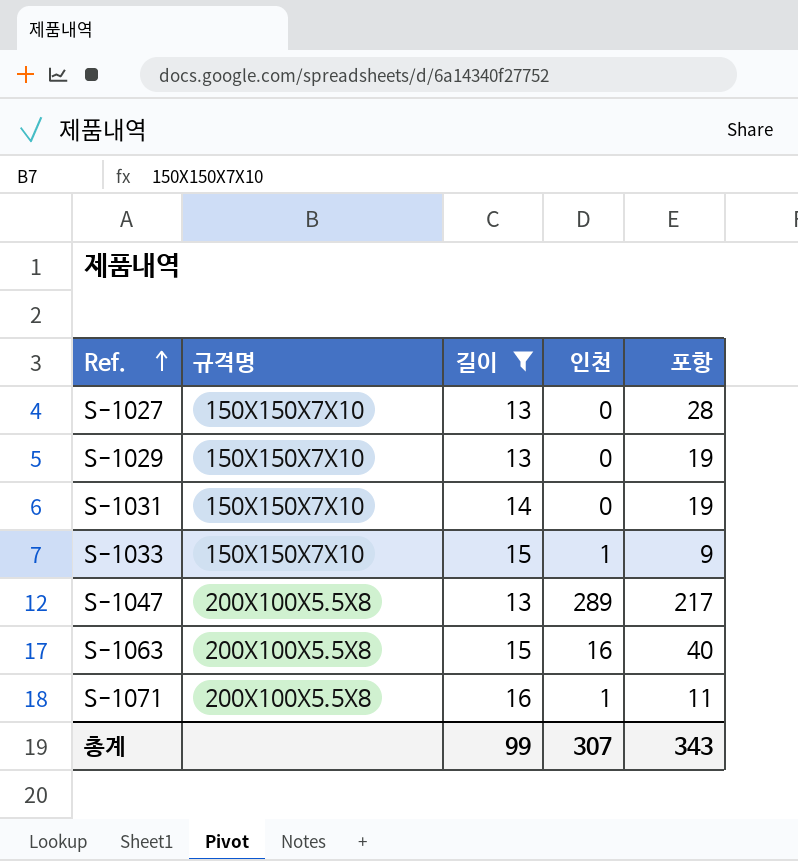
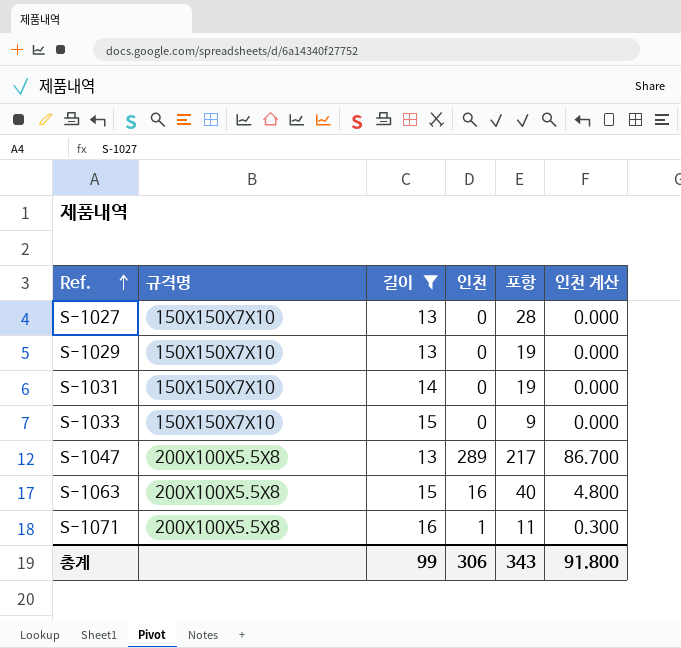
column 인천 계산 | formula: none -> [인천] * 0.3
S-1033 | 인천: 1 -> 0
총계 | 인천: 307 -> 306

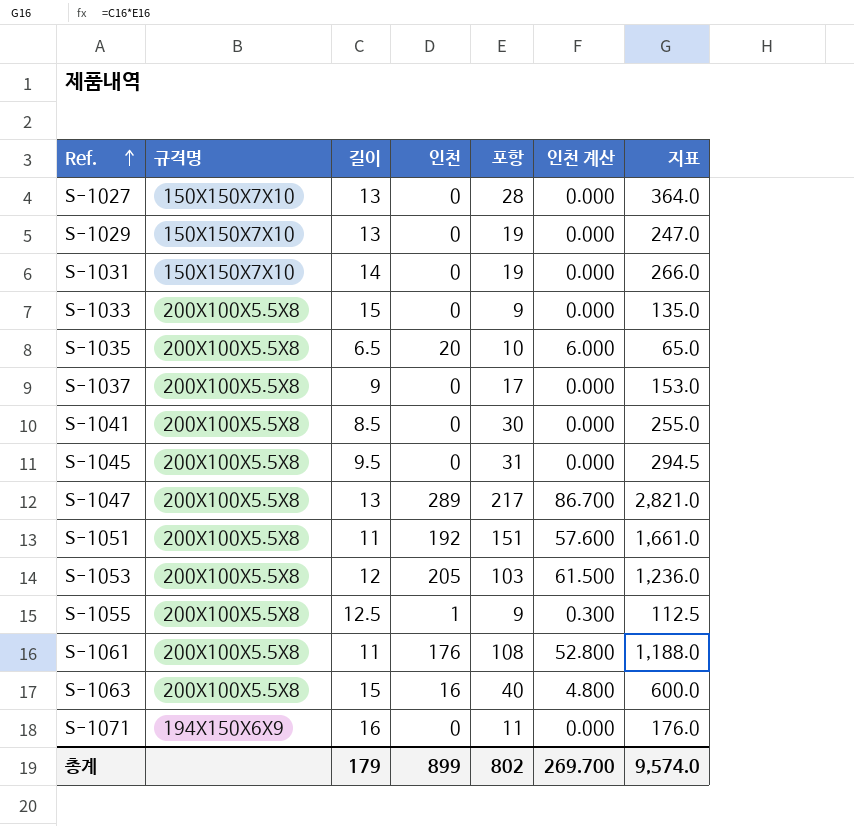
filter: 길이 >= 13 -> none
column 지표 | formula: none -> [길이] * [포항]
S-1033 | 규격명: 150X150X7X10 -> 200X100X5.5X8
S-1071 | 규격명: 200X100X5.5X8 -> 194X150X6X9
S-1071 | 인천: 1 -> 0
S-1071 | 인천 계산: 0.300 -> 0.000
총계 | 길이: 99 -> 179
총계 | 인천: 306 -> 899
총계 | 포항: 343 -> 802
총계 | 인천 계산: 91.800 -> 269.700

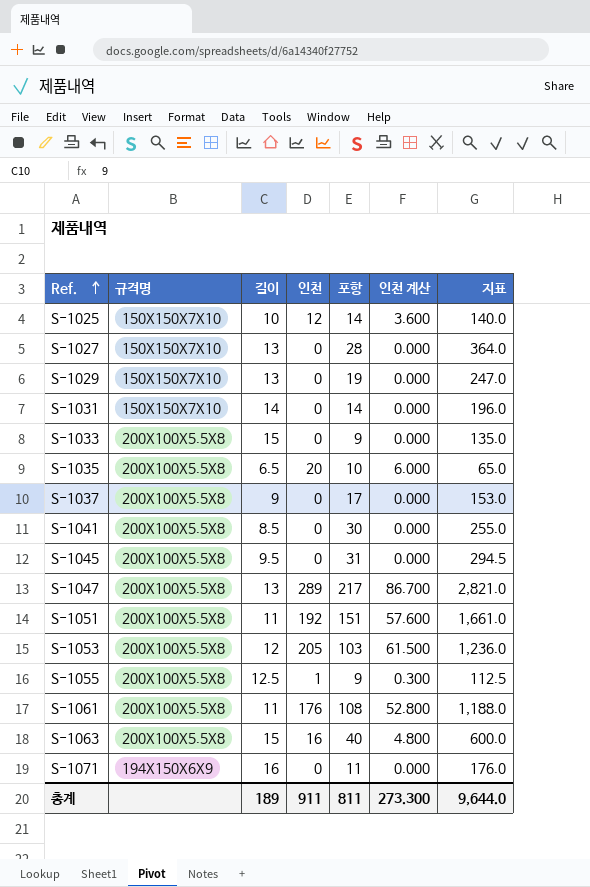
row S-1025: none -> 150X150X7X10 | 10 | 12 | 14 | 3.600 | 140.0
S-1031 | 포항: 19 -> 14
S-1031 | 지표: 266.0 -> 196.0
총계 | 길이: 179 -> 189
총계 | 인천: 899 -> 911
총계 | 포항: 802 -> 811
총계 | 인천 계산: 269.700 -> 273.300
총계 | 지표: 9,574.0 -> 9,644.0

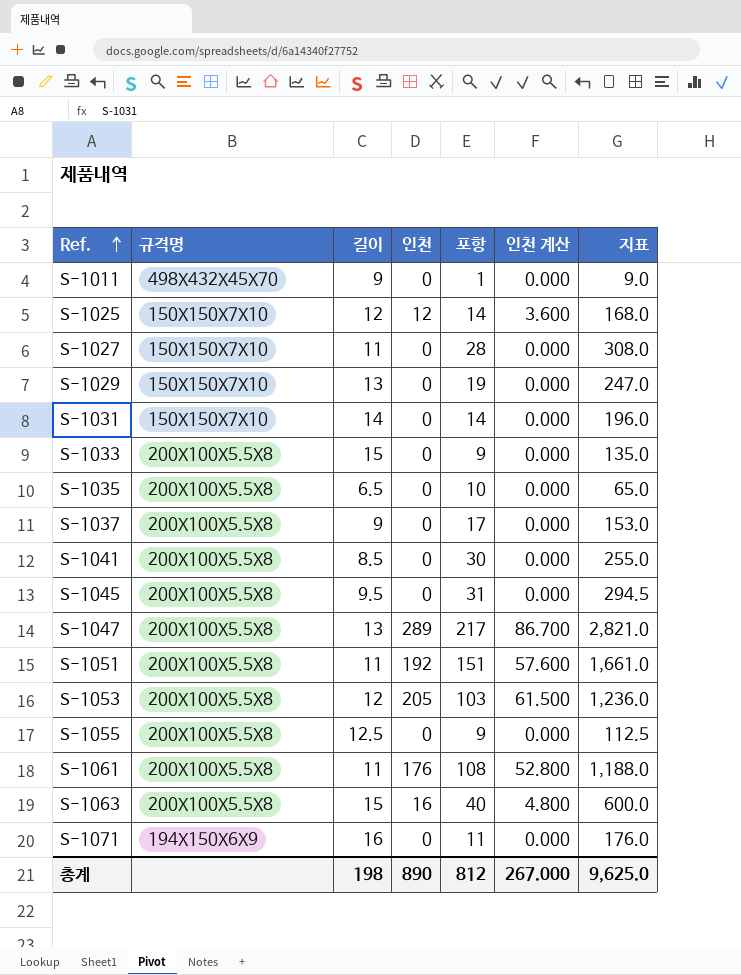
row S-1011: none -> 498X432X45X70 | 9 | 0 | 1 | 0.000 | 9.0
S-1025 | 길이: 10 -> 12
S-1025 | 지표: 140.0 -> 168.0
S-1027 | 길이: 13 -> 11
S-1027 | 지표: 364.0 -> 308.0
S-1035 | 인천: 20 -> 0
S-1035 | 인천 계산: 6.000 -> 0.000
S-1055 | 인천: 1 -> 0
S-1055 | 인천 계산: 0.300 -> 0.000
총계 | 길이: 189 -> 198
총계 | 인천: 911 -> 890
총계 | 포항: 811 -> 812
총계 | 인천 계산: 273.300 -> 267.000
총계 | 지표: 9,644.0 -> 9,625.0

